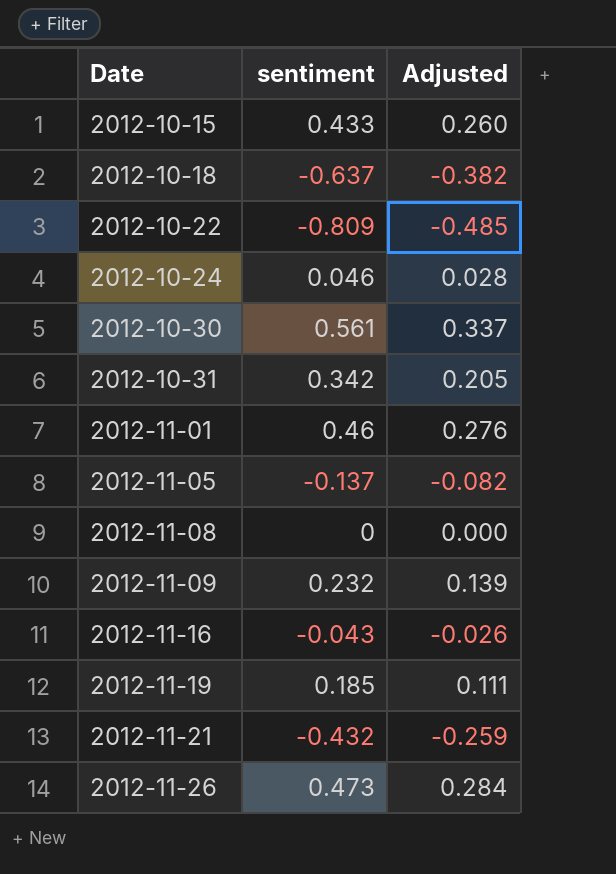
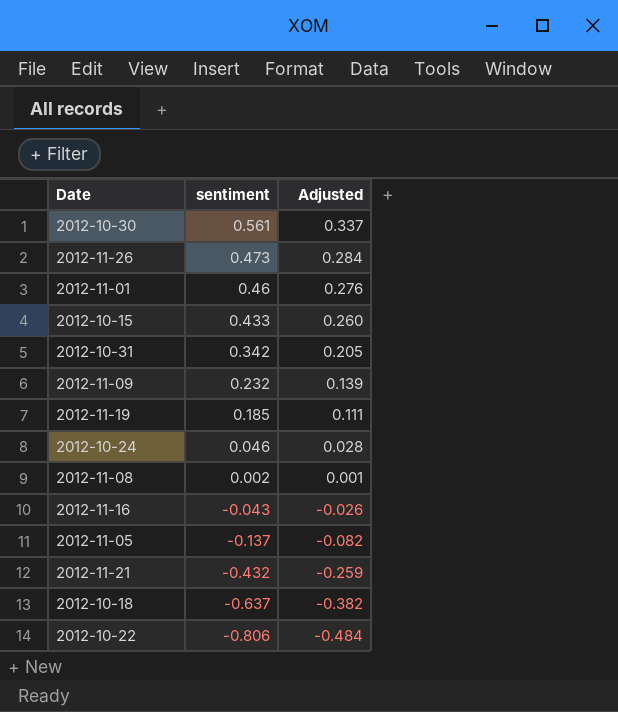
row order: Date ascending -> sentiment descending
2012-11-08 | sentiment: 0 -> 0.002
2012-11-08 | Adjusted: 0.000 -> 0.001
2012-10-22 | sentiment: -0.809 -> -0.806
2012-10-22 | Adjusted: -0.485 -> -0.484

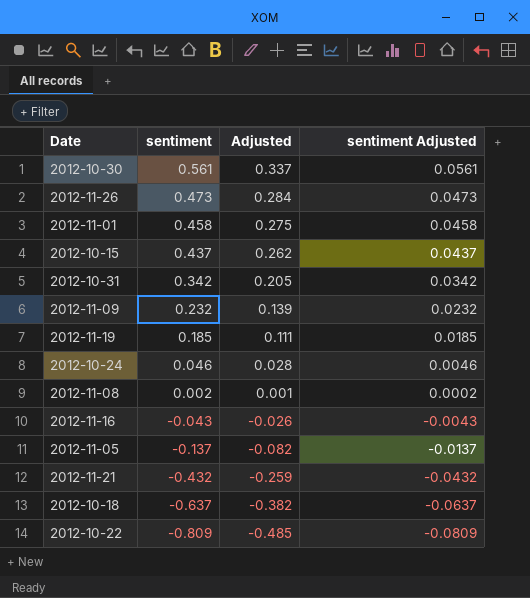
column sentiment Adjusted | formula: none -> [sentiment] * 0.1
2012-11-01 | sentiment: 0.46 -> 0.458
2012-11-01 | Adjusted: 0.276 -> 0.275
2012-10-15 | sentiment: 0.433 -> 0.437
2012-10-15 | Adjusted: 0.260 -> 0.262
2012-10-22 | sentiment: -0.806 -> -0.809
2012-10-22 | Adjusted: -0.484 -> -0.485

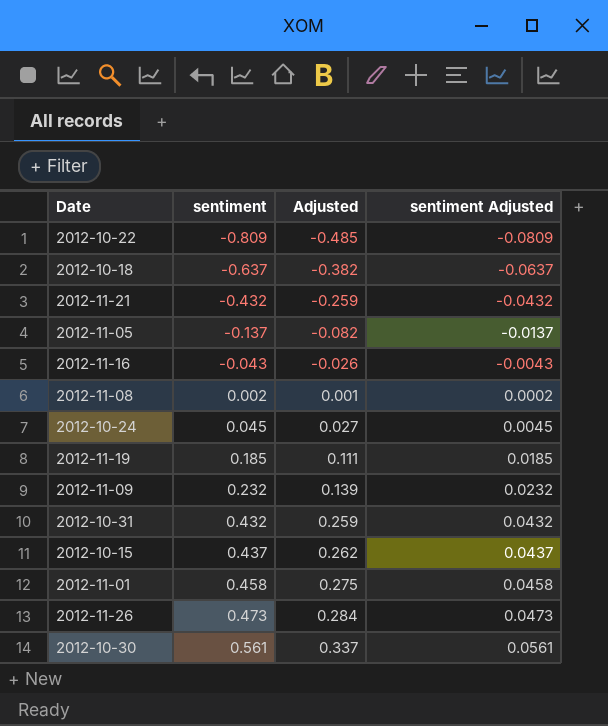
row order: sentiment descending -> sentiment ascending
2012-10-24 | sentiment: 0.046 -> 0.045
2012-10-24 | Adjusted: 0.028 -> 0.027
2012-10-24 | sentiment Adjusted: 0.0046 -> 0.0045
2012-10-31 | sentiment: 0.342 -> 0.432
2012-10-31 | Adjusted: 0.205 -> 0.259
2012-10-31 | sentiment Adjusted: 0.0342 -> 0.0432

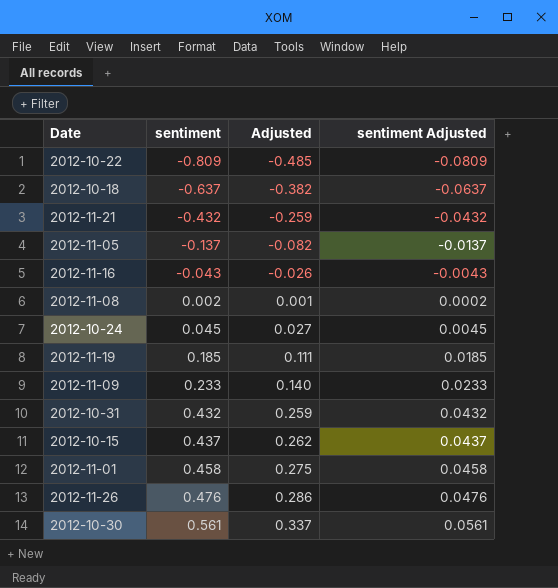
2012-11-09 | sentiment: 0.232 -> 0.233
2012-11-09 | Adjusted: 0.139 -> 0.140
2012-11-09 | sentiment Adjusted: 0.0232 -> 0.0233
2012-11-26 | sentiment: 0.473 -> 0.476
2012-11-26 | Adjusted: 0.284 -> 0.286
2012-11-26 | sentiment Adjusted: 0.0473 -> 0.0476

